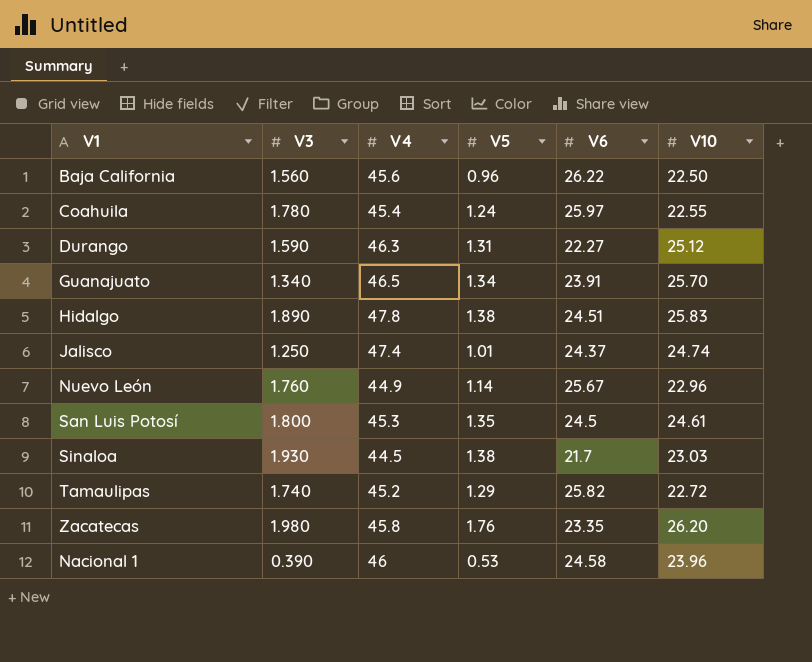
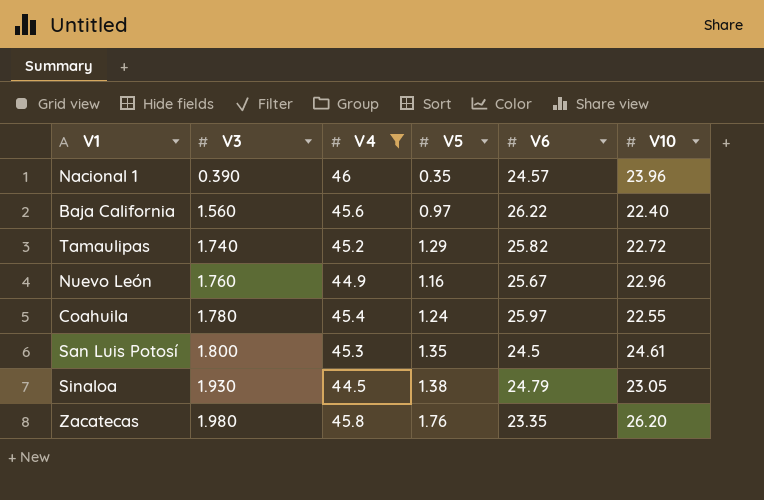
filter: none -> V4 <= 46
row order: none -> V3 ascending
Nacional 1 | V5: 0.53 -> 0.35
Nacional 1 | V6: 24.58 -> 24.57
Baja California | V5: 0.96 -> 0.97
Baja California | V10: 22.50 -> 22.40
Nuevo León | V5: 1.14 -> 1.16
Sinaloa | V6: 21.7 -> 24.79
Sinaloa | V10: 23.03 -> 23.05

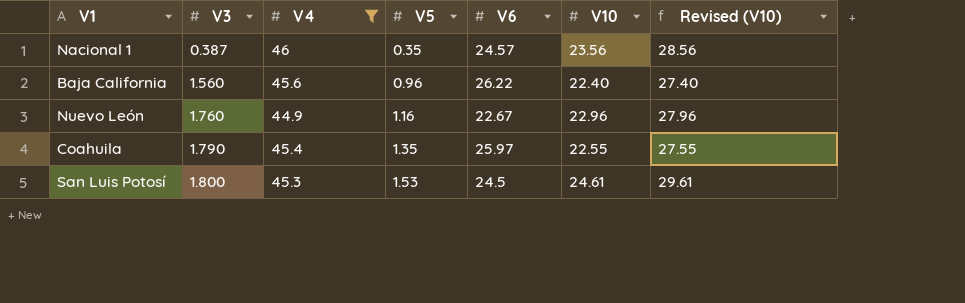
column Revised (V10) | formula: none -> [V10] + 5
row Tamaulipas: 1.740 | 45.2 | 1.29 | 25.82 | 22.72 -> none
row Sinaloa: 1.930 | 44.5 | 1.38 | 24.79 | 23.05 -> none
row Zacatecas: 1.980 | 45.8 | 1.76 | 23.35 | 26.20 -> none
Nacional 1 | V3: 0.390 -> 0.387
Nacional 1 | V10: 23.96 -> 23.56
Baja California | V5: 0.97 -> 0.96
Nuevo León | V6: 25.67 -> 22.67
Coahuila | V3: 1.780 -> 1.790
Coahuila | V5: 1.24 -> 1.35
San Luis Potosí | V5: 1.35 -> 1.53

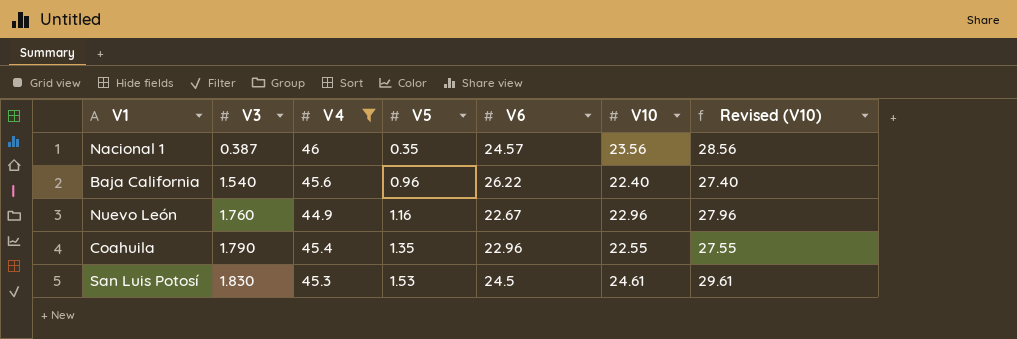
Baja California | V3: 1.560 -> 1.540
Coahuila | V6: 25.97 -> 22.96
San Luis Potosí | V3: 1.800 -> 1.830

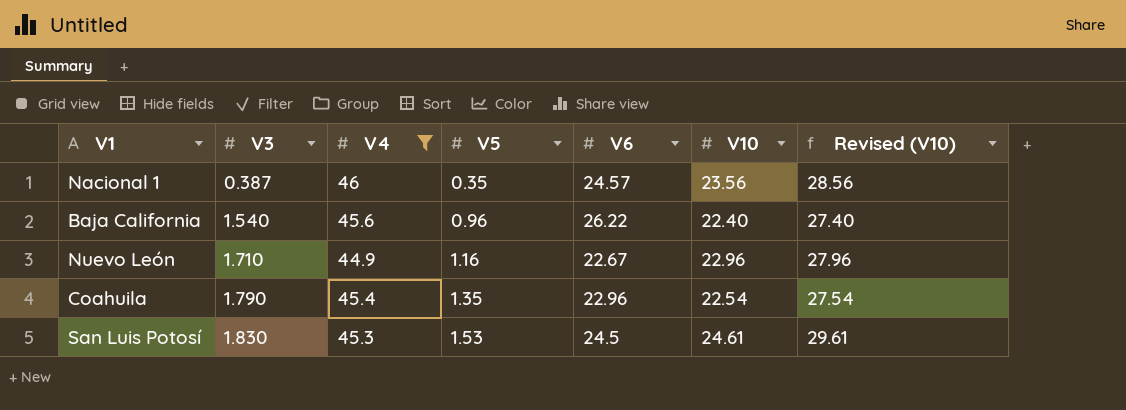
Nuevo León | V3: 1.760 -> 1.710
Coahuila | V10: 22.55 -> 22.54
Coahuila | Revised (V10): 27.55 -> 27.54

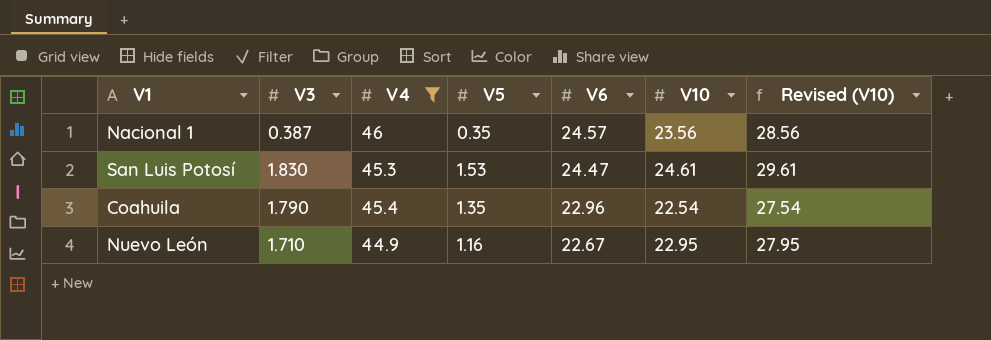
row order: V3 ascending -> V6 descending
row Baja California: 1.540 | 45.6 | 0.96 | 26.22 | 22.40 | 27.40 -> none
San Luis Potosí | V6: 24.5 -> 24.47
Nuevo León | V10: 22.96 -> 22.95
Nuevo León | Revised (V10): 27.96 -> 27.95

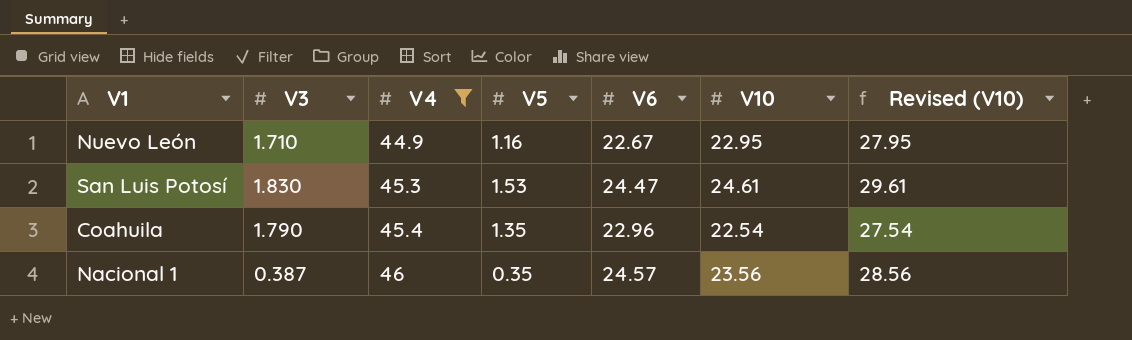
row order: V6 descending -> V4 ascending

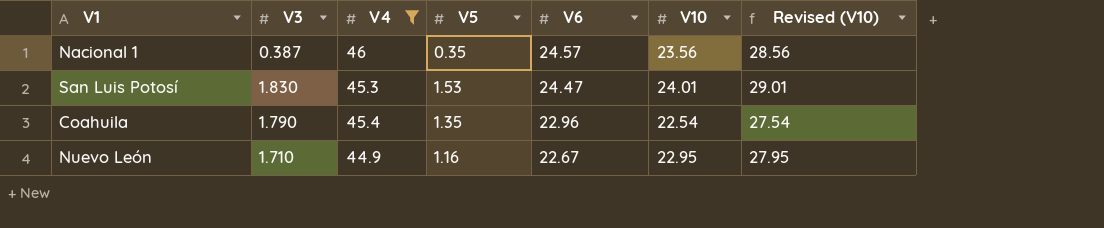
row order: V4 ascending -> V6 descending
San Luis Potosí | V10: 24.61 -> 24.01
San Luis Potosí | Revised (V10): 29.61 -> 29.01

